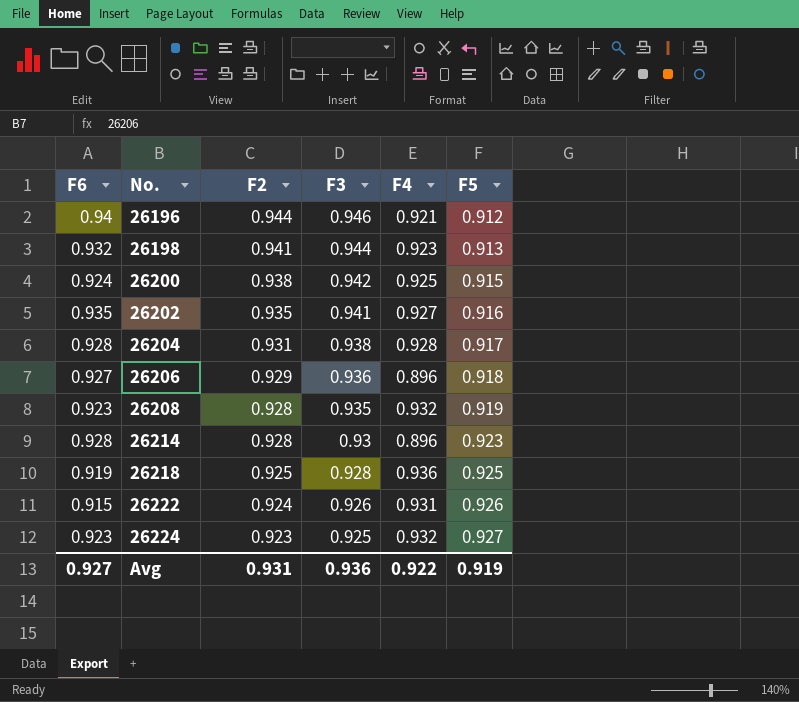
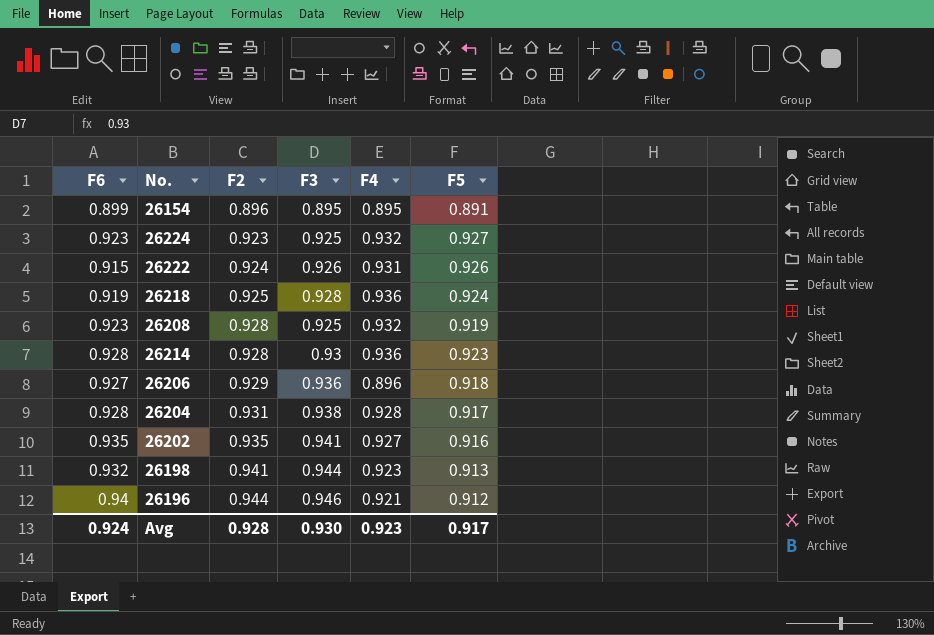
row order: No. ascending -> F2 ascending
row 26200: 0.924 | 0.938 | 0.942 | 0.925 | 0.915 -> none
row 26154: none -> 0.899 | 0.896 | 0.895 | 0.895 | 0.891
26218 | F5: 0.925 -> 0.924
26208 | F3: 0.935 -> 0.925
26214 | F4: 0.896 -> 0.936
Avg | F6: 0.927 -> 0.924
Avg | F2: 0.931 -> 0.928
Avg | F3: 0.936 -> 0.930
Avg | F4: 0.922 -> 0.923
Avg | F5: 0.919 -> 0.917

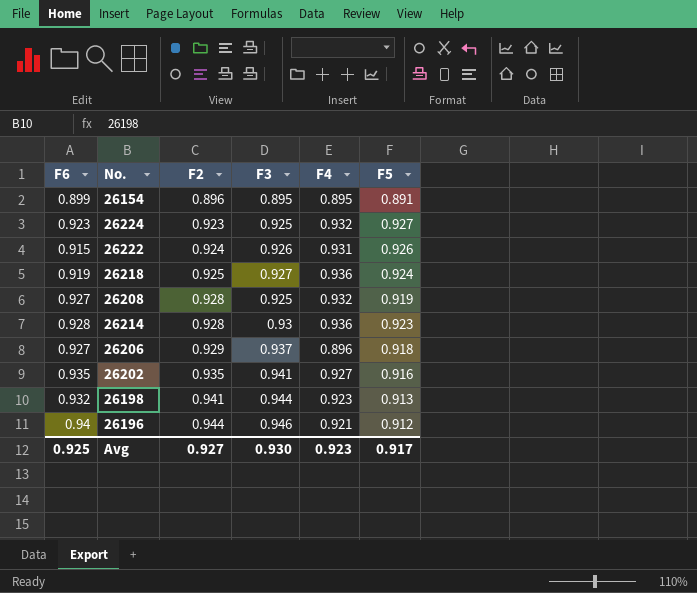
row 26204: 0.928 | 0.931 | 0.938 | 0.928 | 0.917 -> none
26218 | F3: 0.928 -> 0.927
26208 | F6: 0.923 -> 0.927
26206 | F3: 0.936 -> 0.937
Avg | F6: 0.924 -> 0.925
Avg | F2: 0.928 -> 0.927

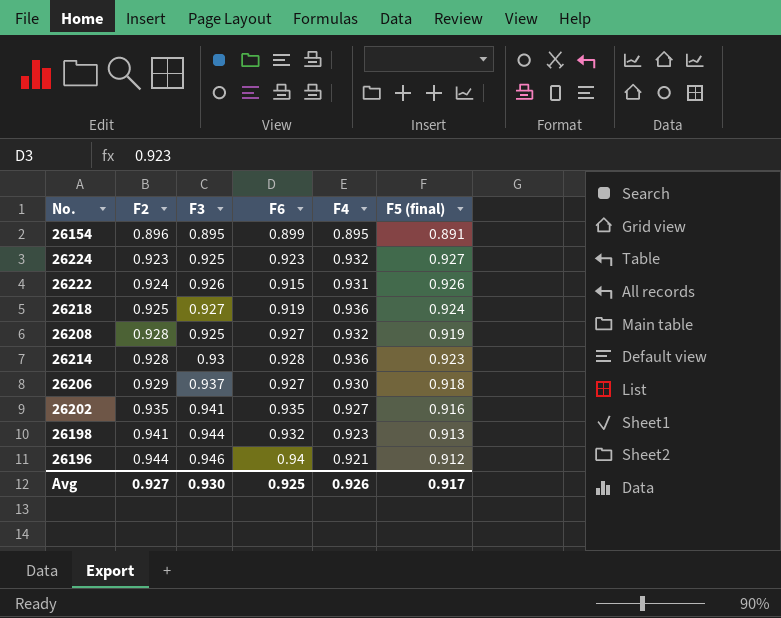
column F6 | position: 1 -> 4
column name: F5 -> F5 (final)
26206 | F4: 0.896 -> 0.930
Avg | F4: 0.923 -> 0.926

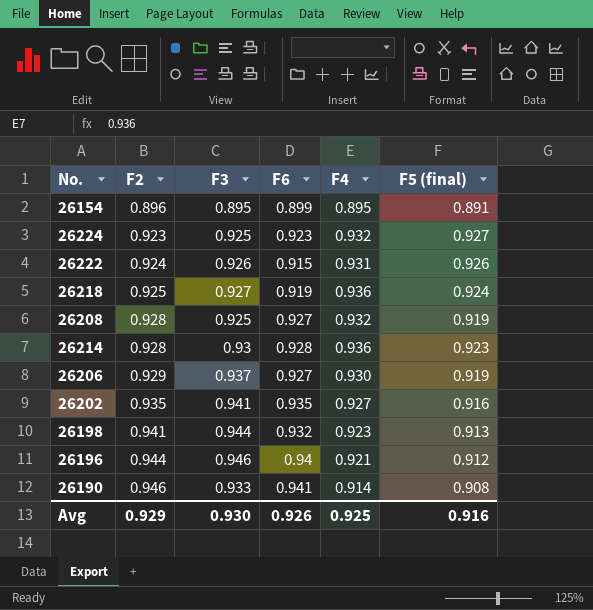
26206 | F5 (final): 0.918 -> 0.919
row 26190: none -> 0.946 | 0.933 | 0.941 | 0.914 | 0.908
Avg | F2: 0.927 -> 0.929
Avg | F6: 0.925 -> 0.926
Avg | F4: 0.926 -> 0.925
Avg | F5 (final): 0.917 -> 0.916

